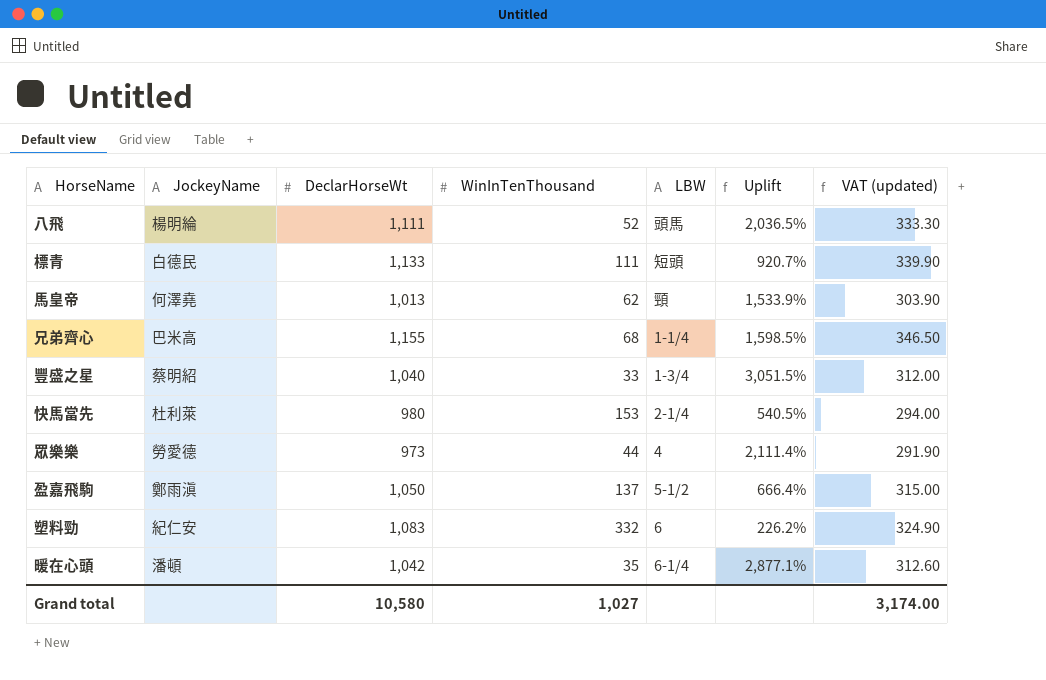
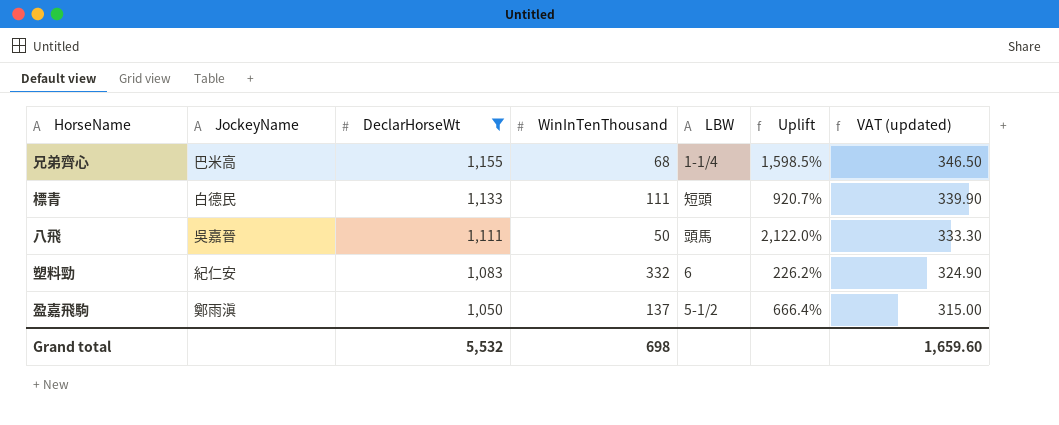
filter: none -> DeclarHorseWt >= 1,050
row order: none -> DeclarHorseWt descending
八飛 | JockeyName: 楊明綸 -> 吳嘉晉
八飛 | WinInTenThousand: 52 -> 50
八飛 | Uplift: 2,036.5% -> 2,122.0%
Grand total | DeclarHorseWt: 10,580 -> 5,532
Grand total | WinInTenThousand: 1,027 -> 698
Grand total | VAT (updated): 3,174.00 -> 1,659.60

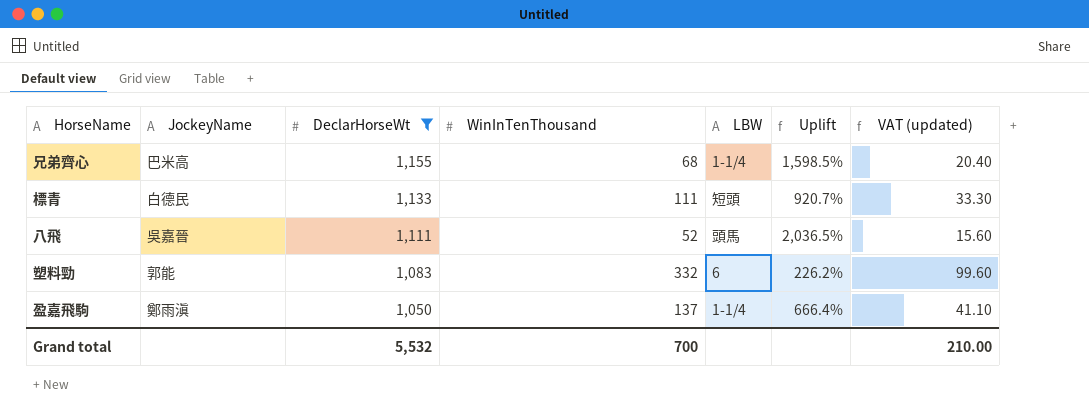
column VAT (updated) | formula: [DeclarHorseWt] * 0.3 -> [WinInTenThousand] * 0.3
八飛 | WinInTenThousand: 50 -> 52
八飛 | Uplift: 2,122.0% -> 2,036.5%
塑料勁 | JockeyName: 紀仁安 -> 郭能
盈嘉飛駒 | LBW: 5-1/2 -> 1-1/4
Grand total | WinInTenThousand: 698 -> 700
Grand total | VAT (updated): 1,659.60 -> 210.00

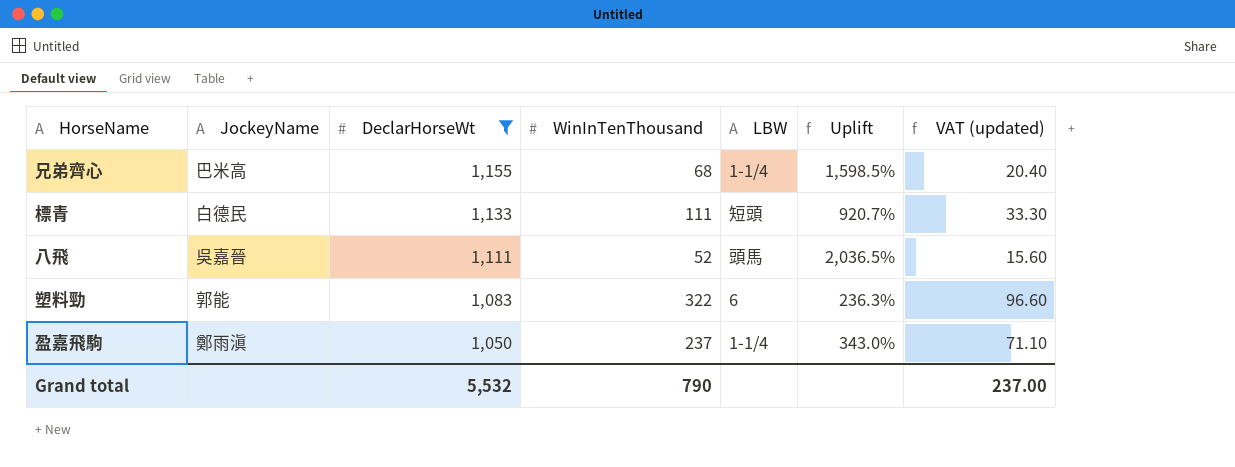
塑料勁 | WinInTenThousand: 332 -> 322
塑料勁 | Uplift: 226.2% -> 236.3%
塑料勁 | VAT (updated): 99.60 -> 96.60
盈嘉飛駒 | WinInTenThousand: 137 -> 237
盈嘉飛駒 | Uplift: 666.4% -> 343.0%
盈嘉飛駒 | VAT (updated): 41.10 -> 71.10
Grand total | WinInTenThousand: 700 -> 790
Grand total | VAT (updated): 210.00 -> 237.00

